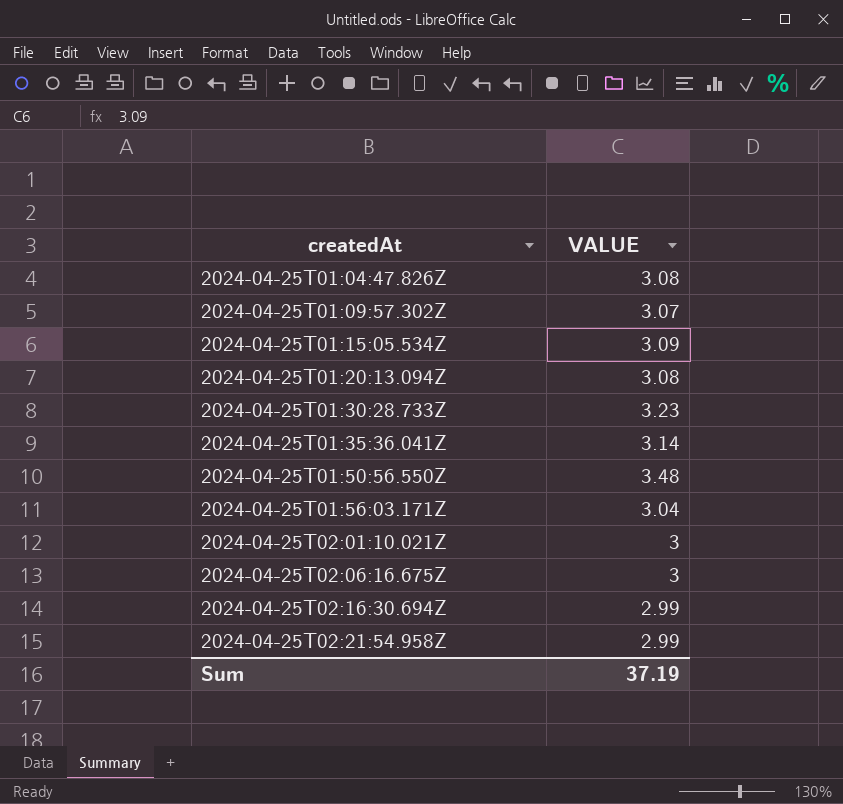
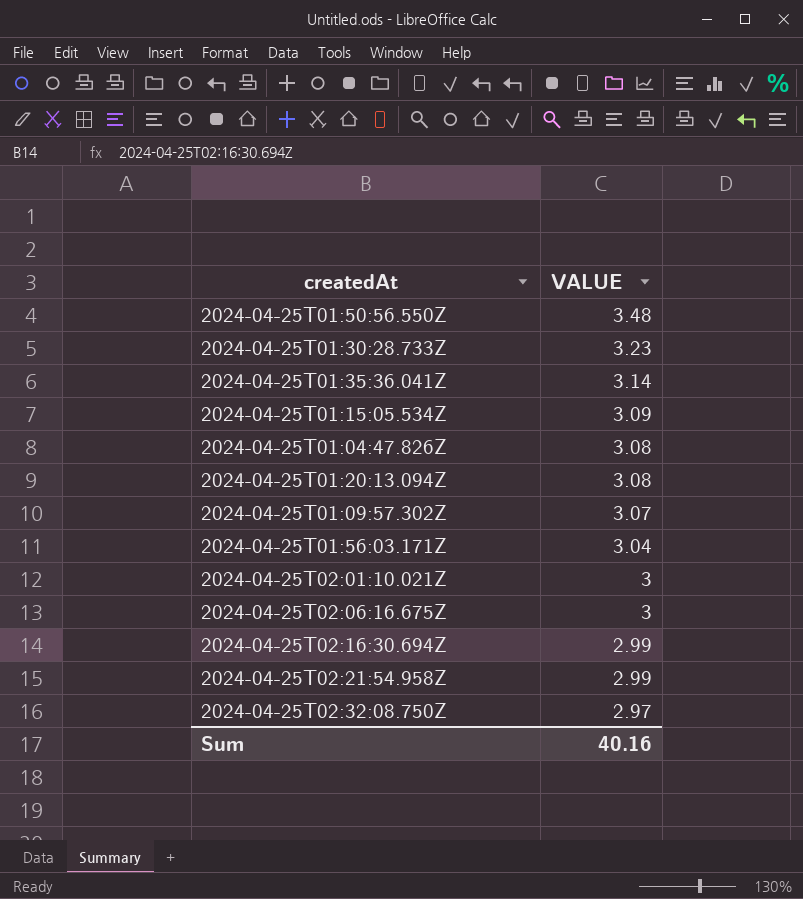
row order: createdAt ascending -> VALUE descending
row 2024-04-25T02:32:08.750Z: none -> 2.97
Sum | VALUE: 37.19 -> 40.16

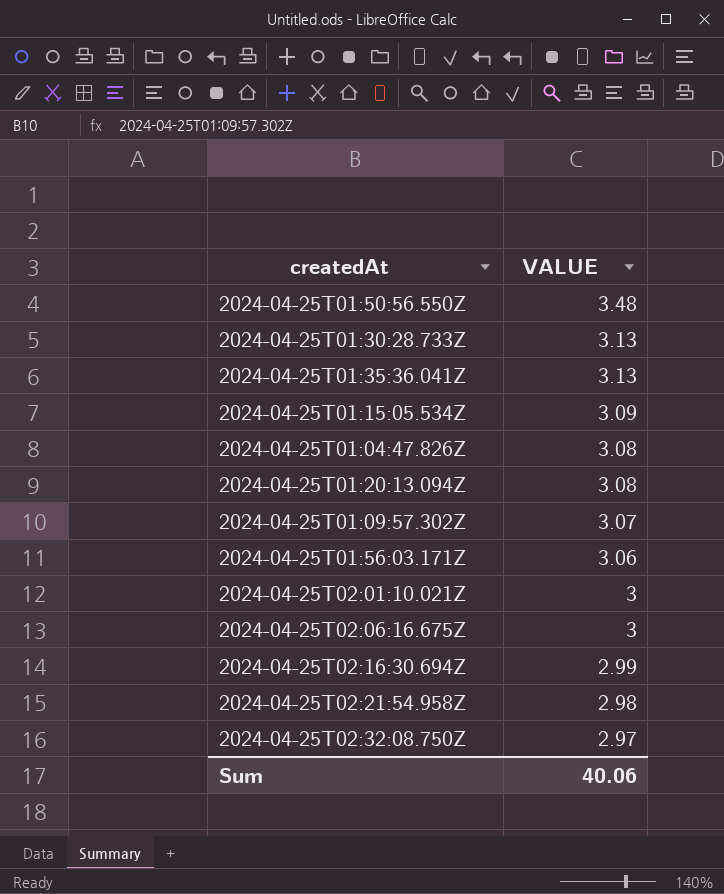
2024-04-25T01:30:28.733Z | VALUE: 3.23 -> 3.13
2024-04-25T01:35:36.041Z | VALUE: 3.14 -> 3.13
2024-04-25T01:56:03.171Z | VALUE: 3.04 -> 3.06
2024-04-25T02:21:54.958Z | VALUE: 2.99 -> 2.98
Sum | VALUE: 40.16 -> 40.06

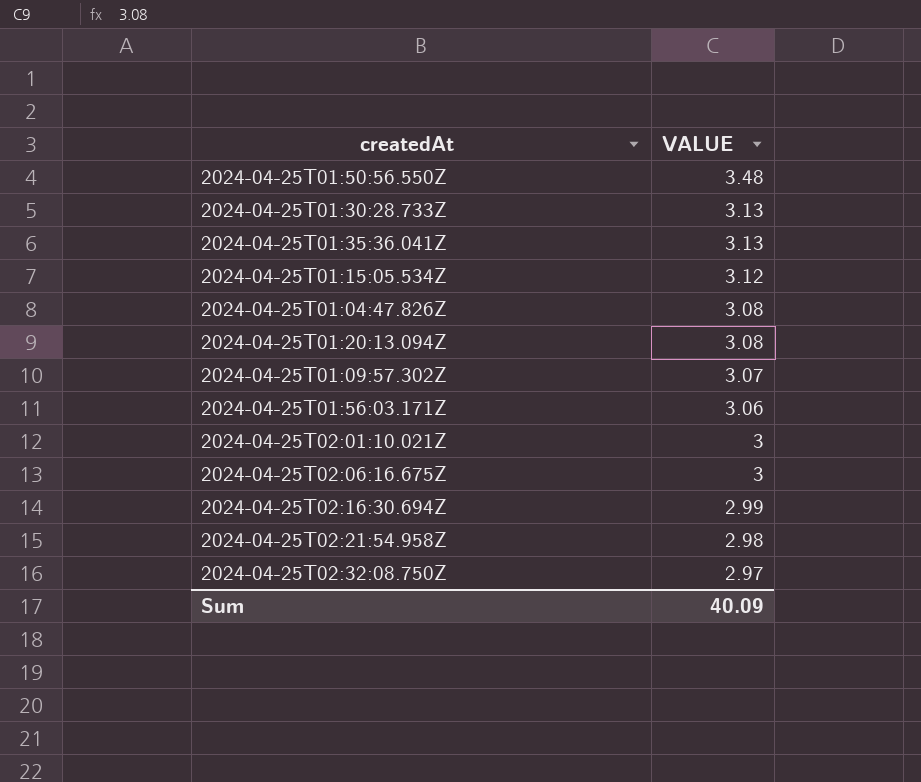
2024-04-25T01:15:05.534Z | VALUE: 3.09 -> 3.12
Sum | VALUE: 40.06 -> 40.09

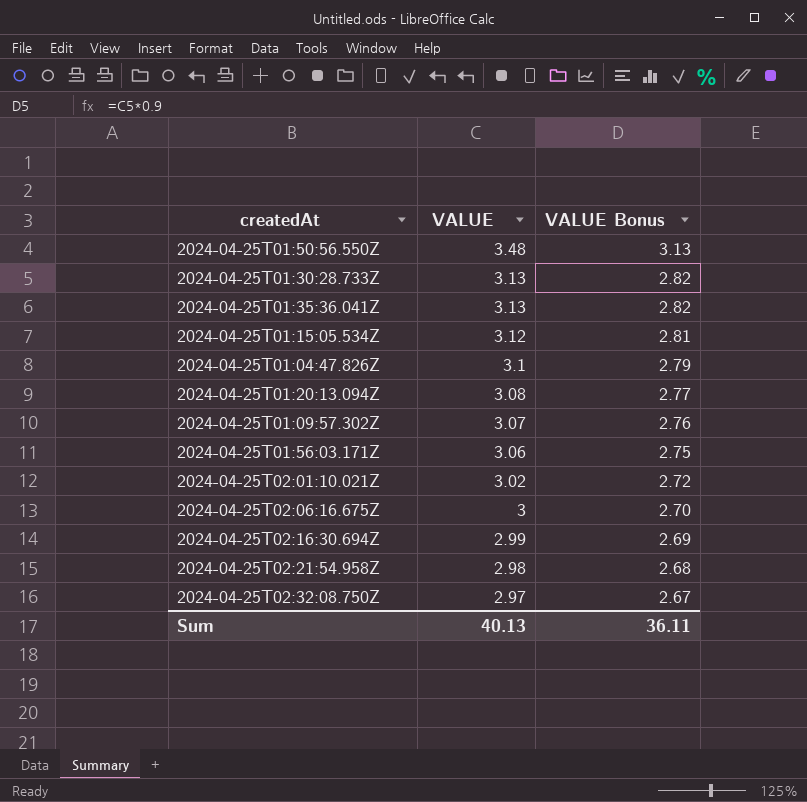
column VALUE Bonus | formula: none -> [VALUE] * 0.9
2024-04-25T01:04:47.826Z | VALUE: 3.08 -> 3.1
2024-04-25T02:01:10.021Z | VALUE: 3 -> 3.02
Sum | VALUE: 40.09 -> 40.13

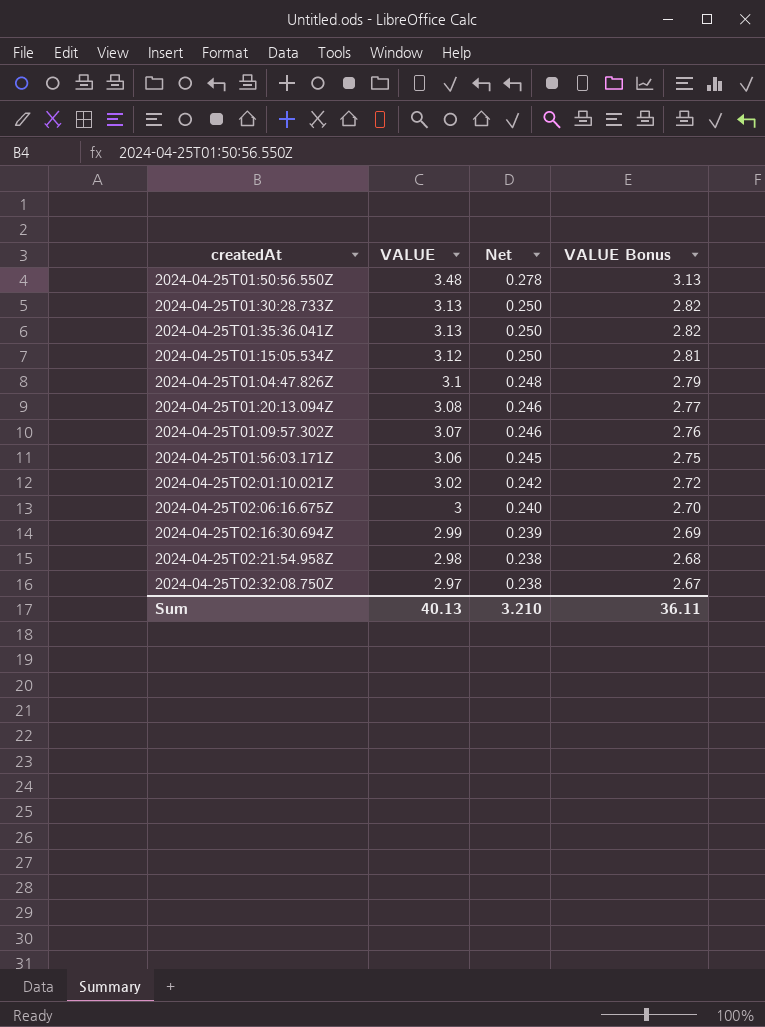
column Net | formula: none -> [VALUE] * 0.08

